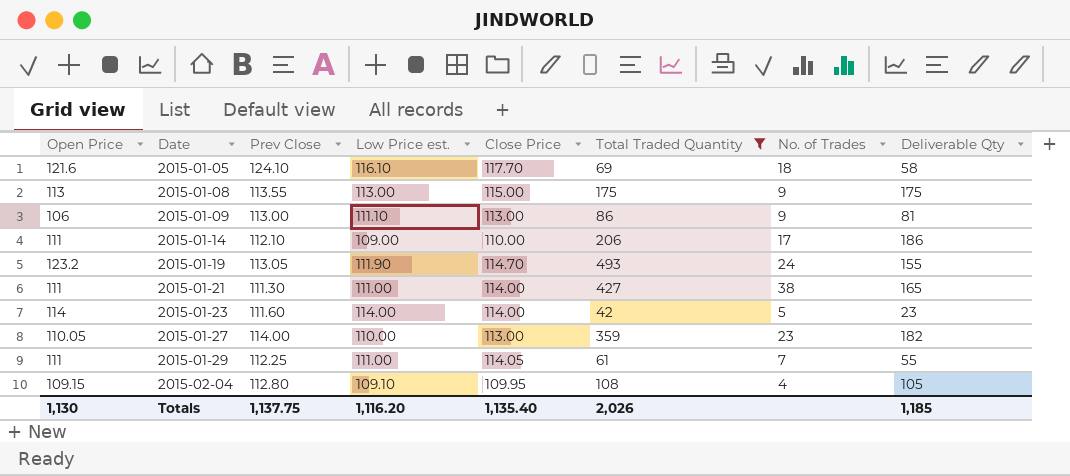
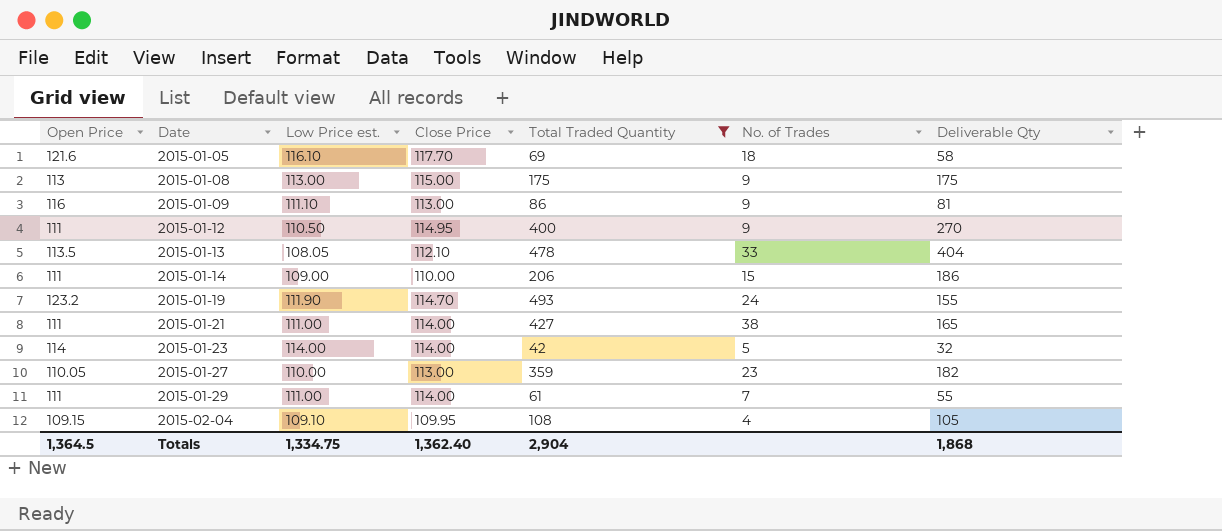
column Prev Close | position: 3 -> none
2015-01-09 | Open Price: 106 -> 116
row 2015-01-12: none -> 111 | 110.50 | 114.95 | 400 | 9 | 270
row 2015-01-13: none -> 113.5 | 108.05 | 112.10 | 478 | 33 | 404
2015-01-14 | No. of Trades: 17 -> 15
2015-01-23 | Deliverable Qty: 23 -> 32
2015-01-29 | Close Price: 114.05 -> 114.00
Totals | Open Price: 1,130 -> 1,364.5
Totals | Low Price est.: 1,116.20 -> 1,334.75
Totals | Close Price: 1,135.40 -> 1,362.40
Totals | Total Traded Quantity: 2,026 -> 2,904
Totals | Deliverable Qty: 1,185 -> 1,868

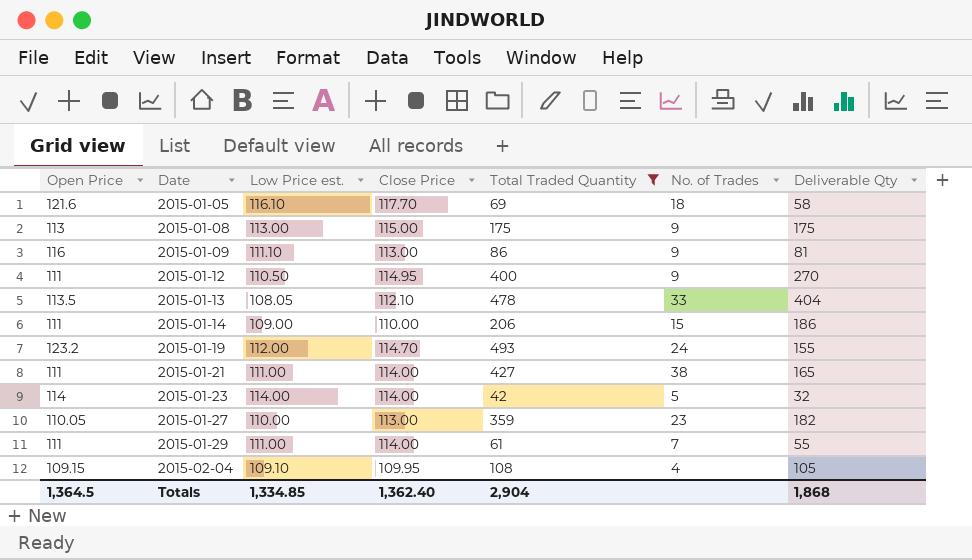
2015-01-19 | Low Price est.: 111.90 -> 112.00
Totals | Low Price est.: 1,334.75 -> 1,334.85

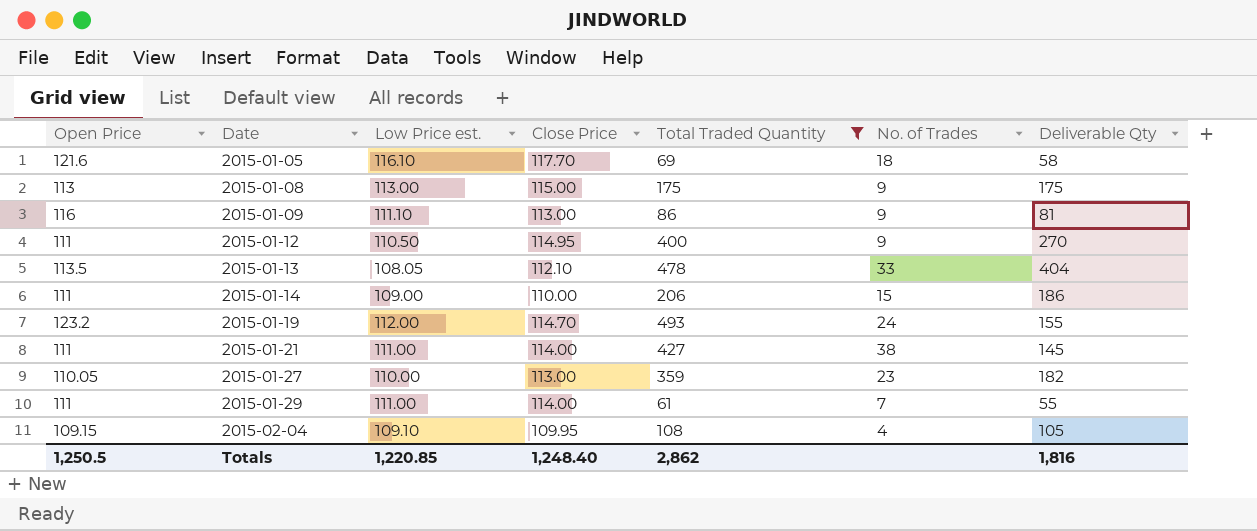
row 2015-01-23: 114 | 114.00 | 114.00 | 42 | 5 | 32 -> none
2015-01-21 | Deliverable Qty: 165 -> 145
Totals | Open Price: 1,364.5 -> 1,250.5
Totals | Low Price est.: 1,334.85 -> 1,220.85
Totals | Close Price: 1,362.40 -> 1,248.40
Totals | Total Traded Quantity: 2,904 -> 2,862
Totals | Deliverable Qty: 1,868 -> 1,816

